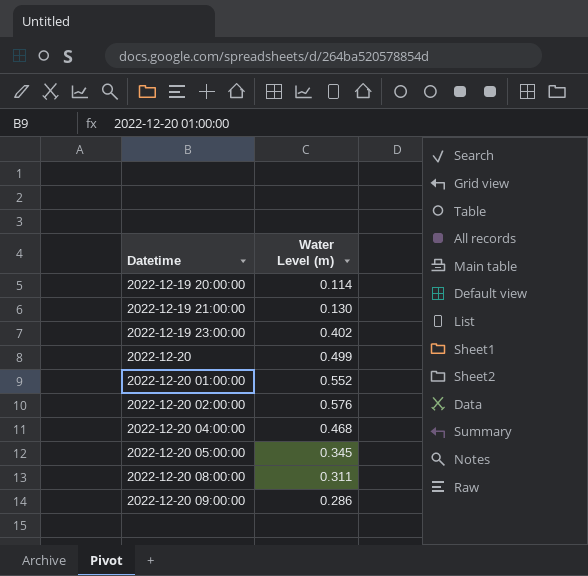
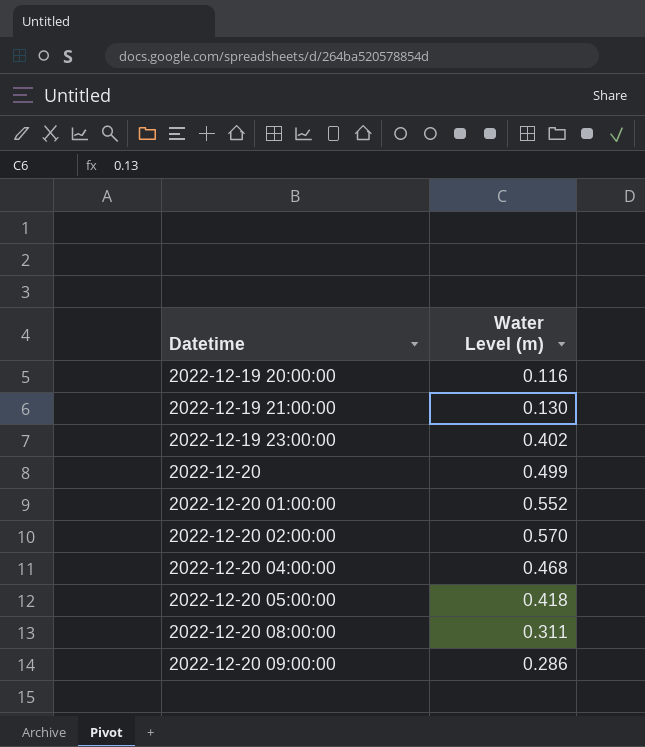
2022-12-19 20:00:00 | Water Level (m): 0.114 -> 0.116
2022-12-20 02:00:00 | Water Level (m): 0.576 -> 0.570
2022-12-20 05:00:00 | Water Level (m): 0.345 -> 0.418

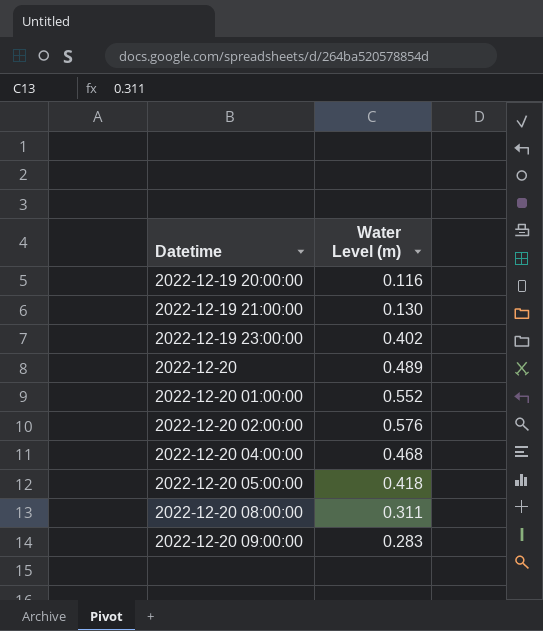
2022-12-20 | Water Level (m): 0.499 -> 0.489
2022-12-20 02:00:00 | Water Level (m): 0.570 -> 0.576
2022-12-20 09:00:00 | Water Level (m): 0.286 -> 0.283

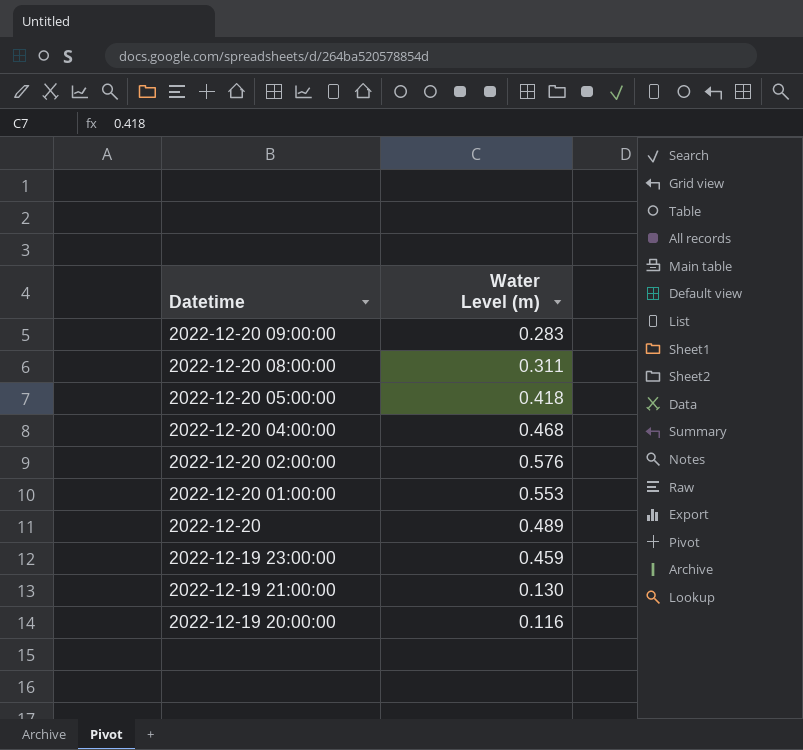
row order: Datetime ascending -> Datetime descending
2022-12-20 01:00:00 | Water Level (m): 0.552 -> 0.553
2022-12-19 23:00:00 | Water Level (m): 0.402 -> 0.459

